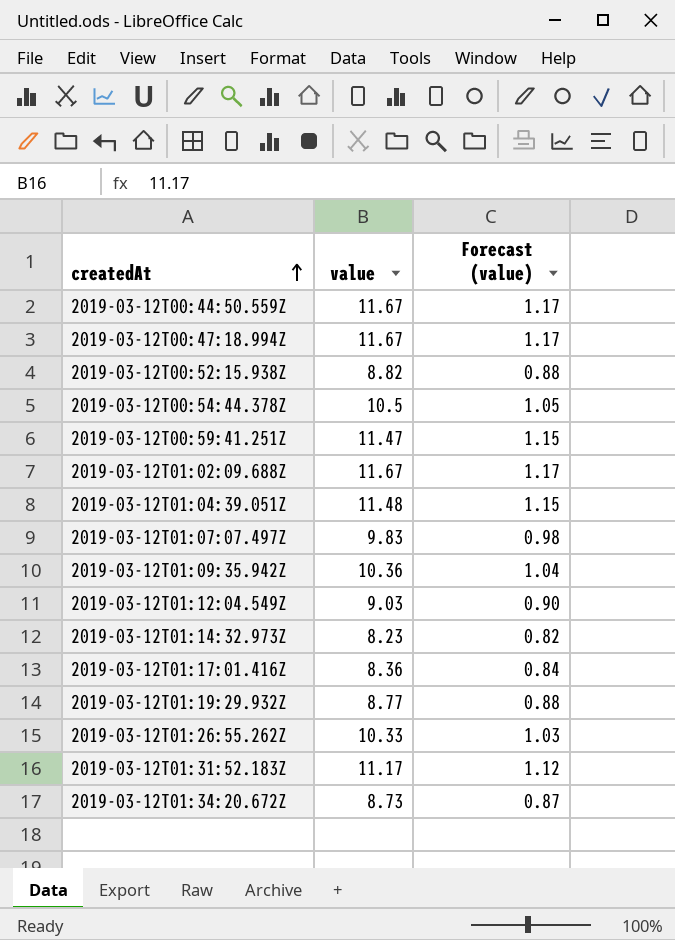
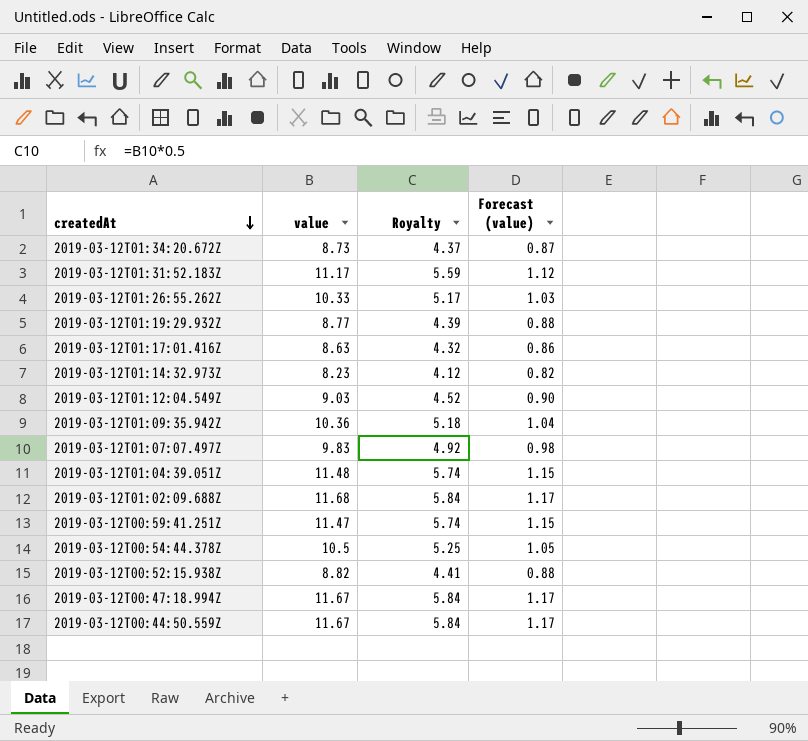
row order: createdAt ascending -> createdAt descending
column Royalty | formula: none -> [value] * 0.5
2019-03-12T01:17:01.416Z | value: 8.36 -> 8.63
2019-03-12T01:17:01.416Z | Forecast (value): 0.84 -> 0.86
2019-03-12T01:02:09.688Z | value: 11.67 -> 11.68

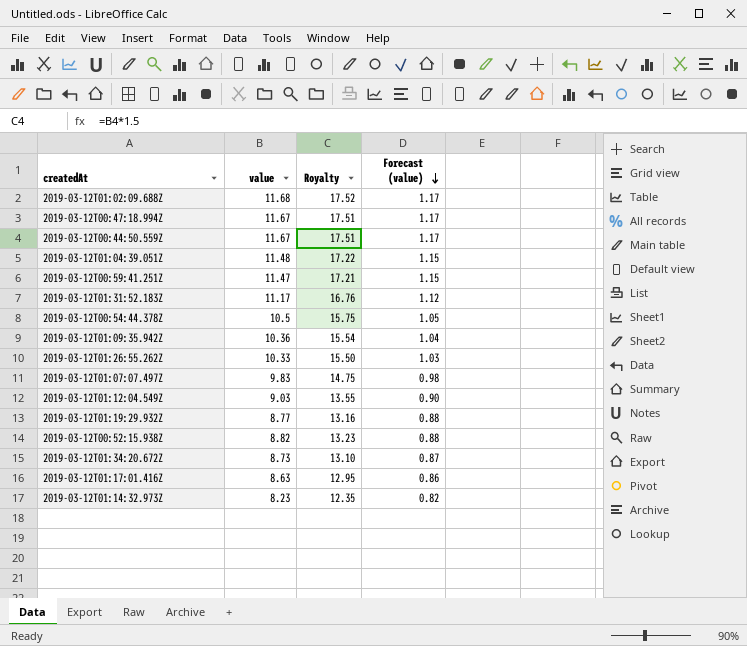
row order: createdAt descending -> Forecast (value) descending
column Royalty | formula: [value] * 0.5 -> [value] * 1.5

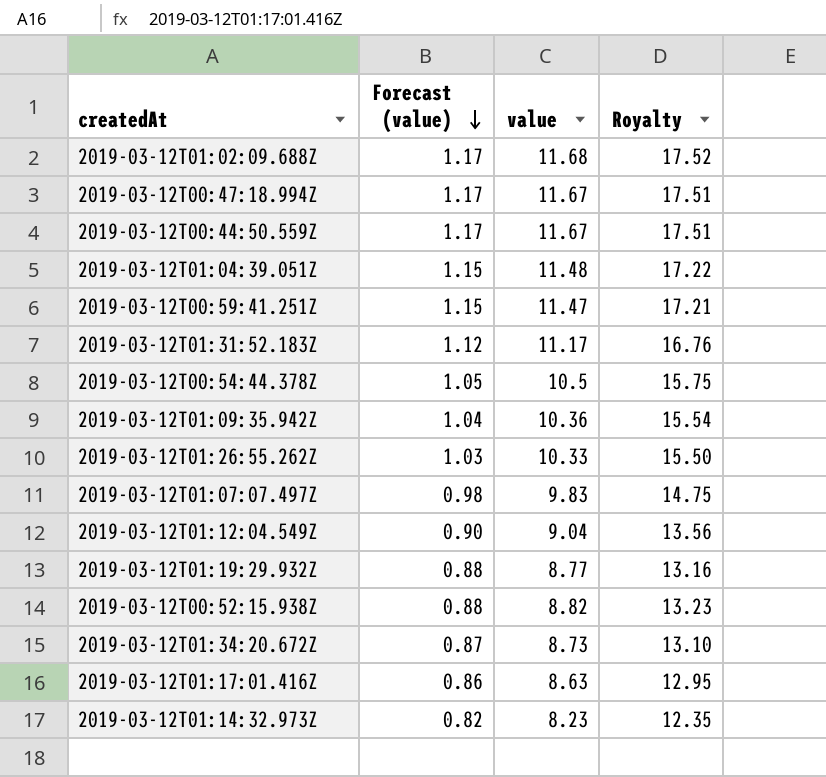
column Forecast (value) | position: 4 -> 2
2019-03-12T01:12:04.549Z | value: 9.03 -> 9.04
2019-03-12T01:12:04.549Z | Royalty: 13.55 -> 13.56

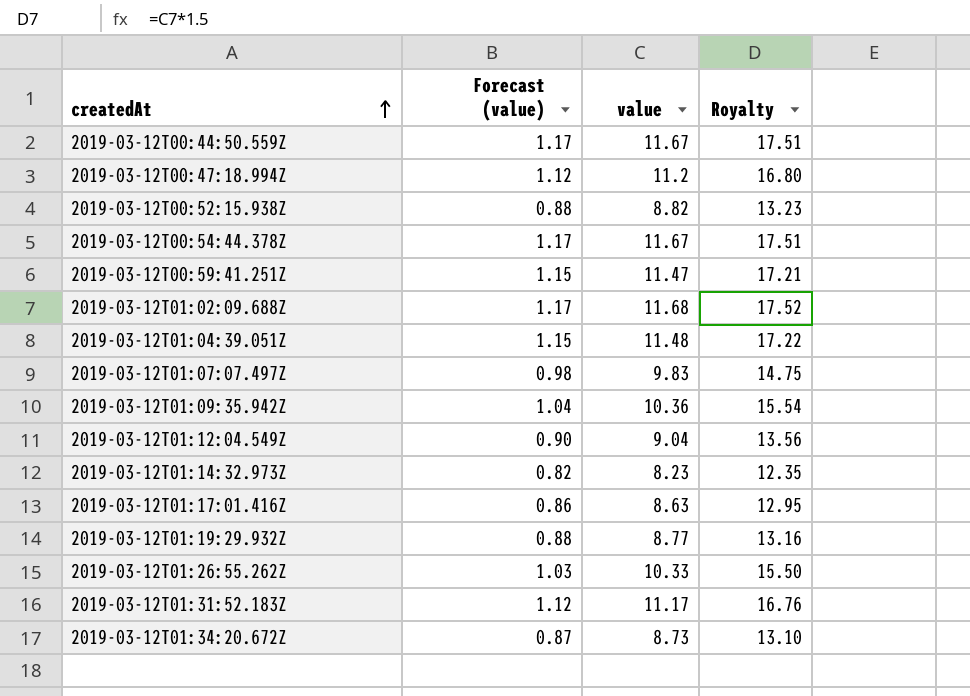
row order: Forecast (value) descending -> createdAt ascending
2019-03-12T00:47:18.994Z | Forecast (value): 1.17 -> 1.12
2019-03-12T00:47:18.994Z | value: 11.67 -> 11.2
2019-03-12T00:47:18.994Z | Royalty: 17.51 -> 16.80
2019-03-12T00:54:44.378Z | Forecast (value): 1.05 -> 1.17
2019-03-12T00:54:44.378Z | value: 10.5 -> 11.67
2019-03-12T00:54:44.378Z | Royalty: 15.75 -> 17.51

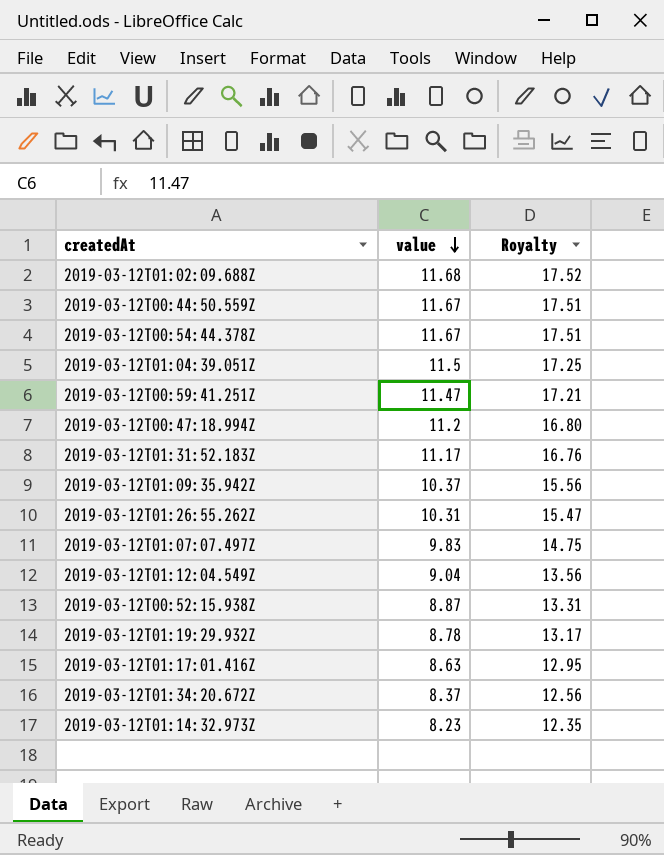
row order: createdAt ascending -> value descending
column Forecast (value) | formula: [value] * 0.1 -> none
2019-03-12T01:04:39.051Z | value: 11.48 -> 11.5
2019-03-12T01:04:39.051Z | Royalty: 17.22 -> 17.25
2019-03-12T01:09:35.942Z | value: 10.36 -> 10.37
2019-03-12T01:09:35.942Z | Royalty: 15.54 -> 15.56
2019-03-12T01:26:55.262Z | value: 10.33 -> 10.31
2019-03-12T01:26:55.262Z | Royalty: 15.50 -> 15.47
2019-03-12T00:52:15.938Z | value: 8.82 -> 8.87
2019-03-12T00:52:15.938Z | Royalty: 13.23 -> 13.31
2019-03-12T01:19:29.932Z | value: 8.77 -> 8.78
2019-03-12T01:19:29.932Z | Royalty: 13.16 -> 13.17
2019-03-12T01:34:20.672Z | value: 8.73 -> 8.37
2019-03-12T01:34:20.672Z | Royalty: 13.10 -> 12.56

